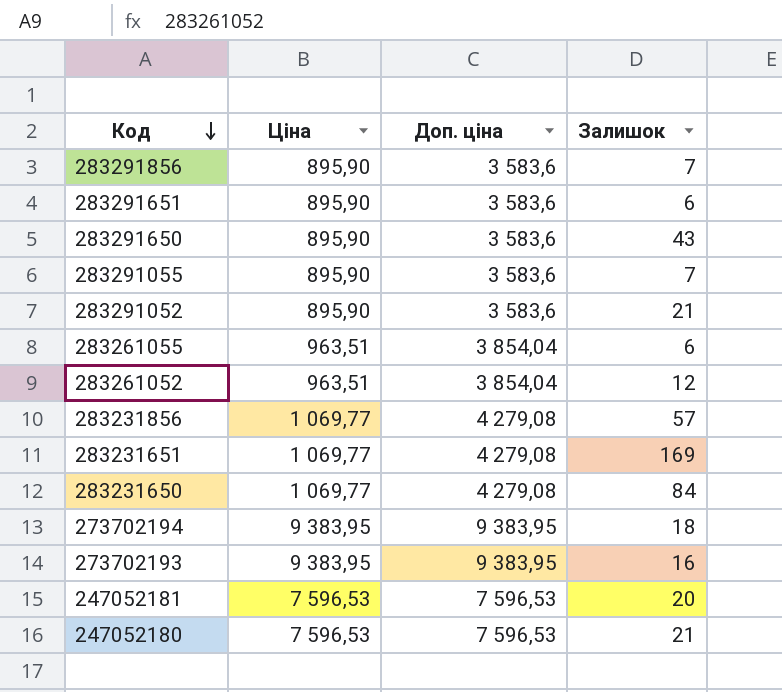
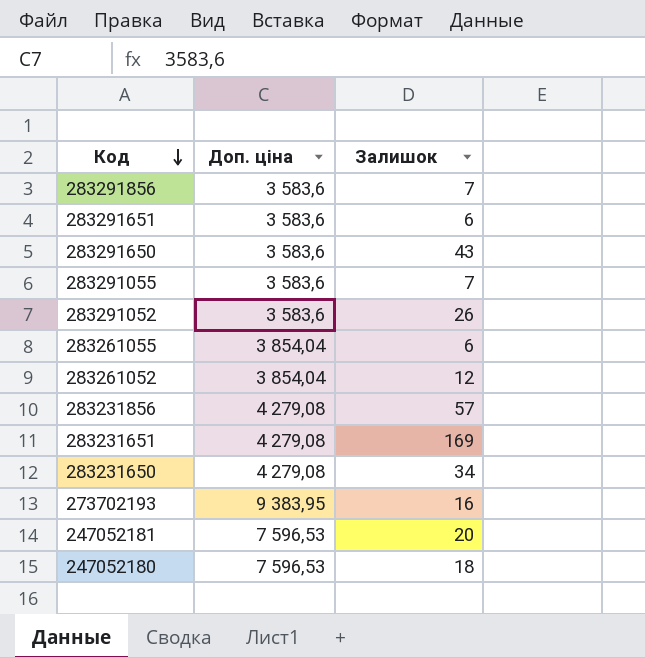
column Ціна | position: 2 -> none
row 273702194: 9 383,95 | 9 383,95 | 18 -> none
283291052 | Залишок: 21 -> 26
283231650 | Залишок: 84 -> 34
247052180 | Залишок: 21 -> 18

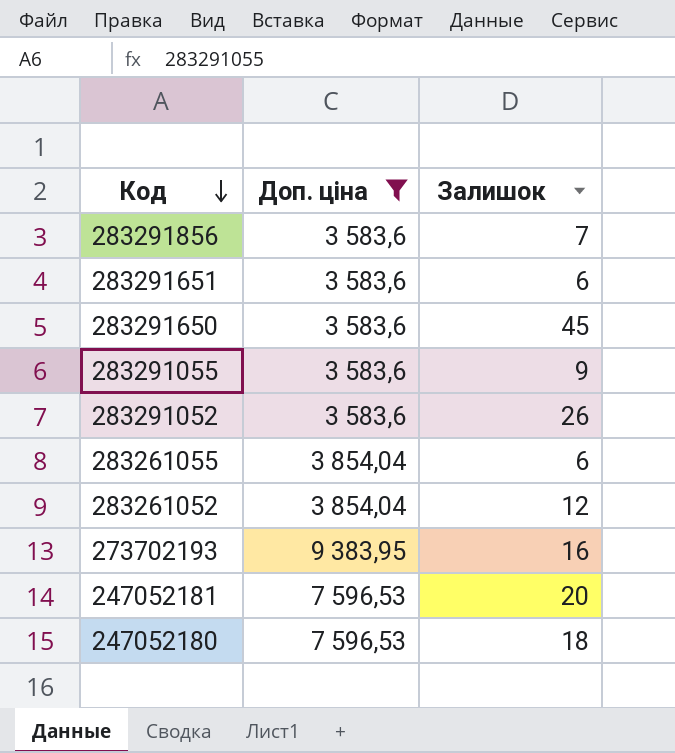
filter: none -> Доп. ціна != 4 279,08
283291650 | Залишок: 43 -> 45
283291055 | Залишок: 7 -> 9

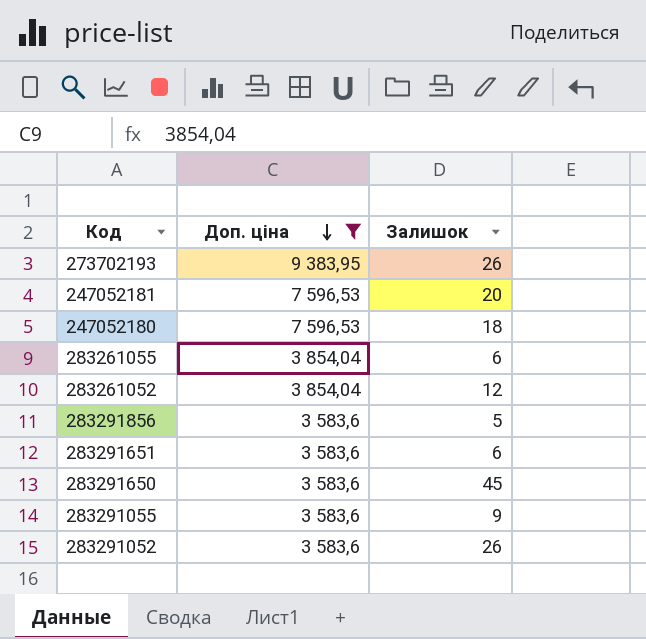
row order: Код descending -> Доп. ціна descending
273702193 | Залишок: 16 -> 26
283291856 | Залишок: 7 -> 5

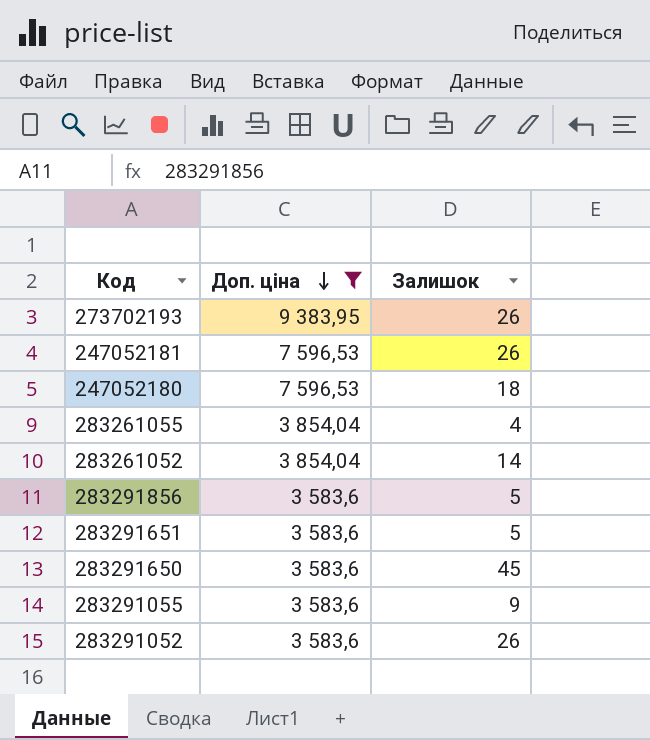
247052181 | Залишок: 20 -> 26
283261055 | Залишок: 6 -> 4
283261052 | Залишок: 12 -> 14
283291651 | Залишок: 6 -> 5

